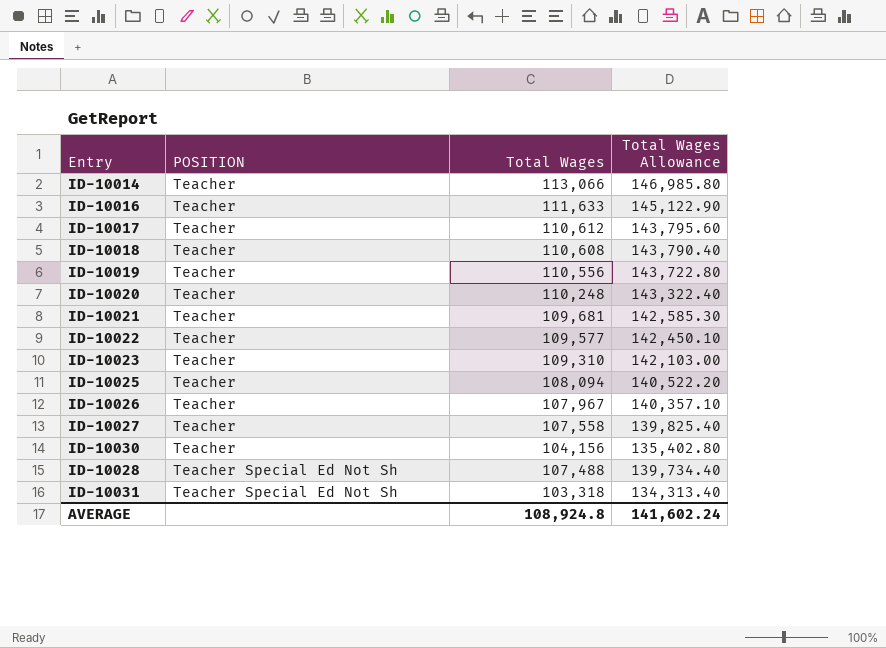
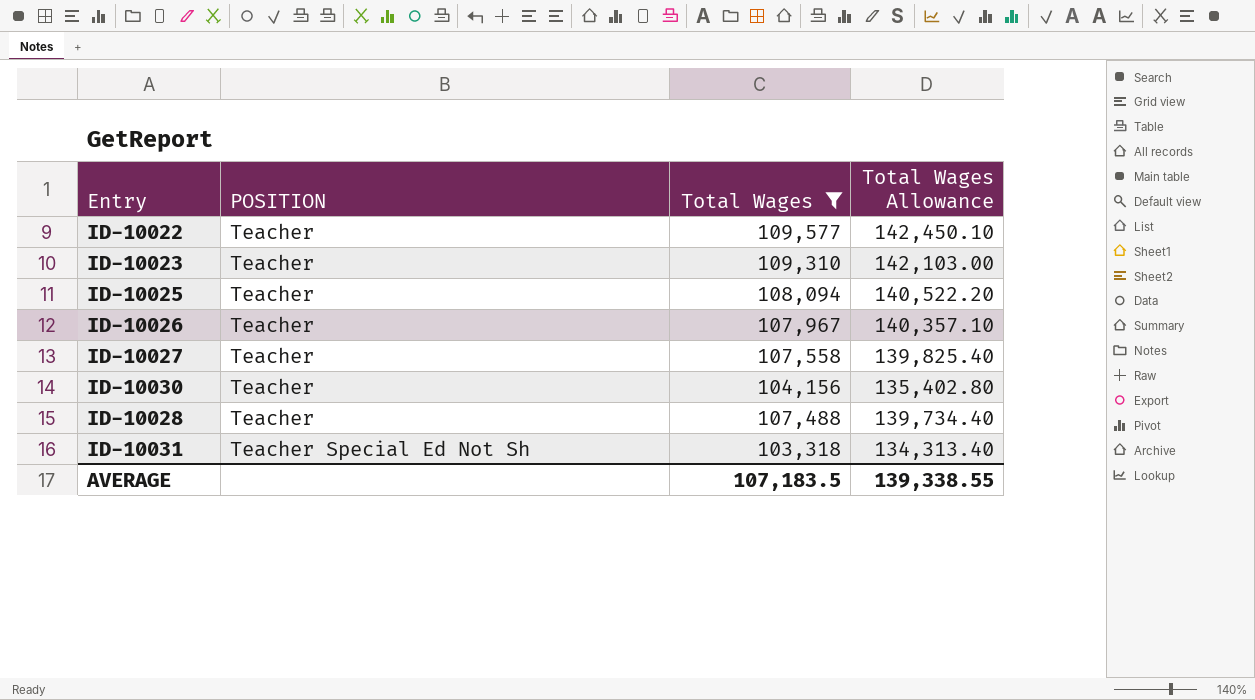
filter: none -> Total Wages <= 109,577
ID-10028 | POSITION: Teacher Special Ed Not Sh -> Teacher
AVERAGE | Total Wages: 108,924.8 -> 107,183.5
AVERAGE | Total Wages Allowance: 141,602.24 -> 139,338.55

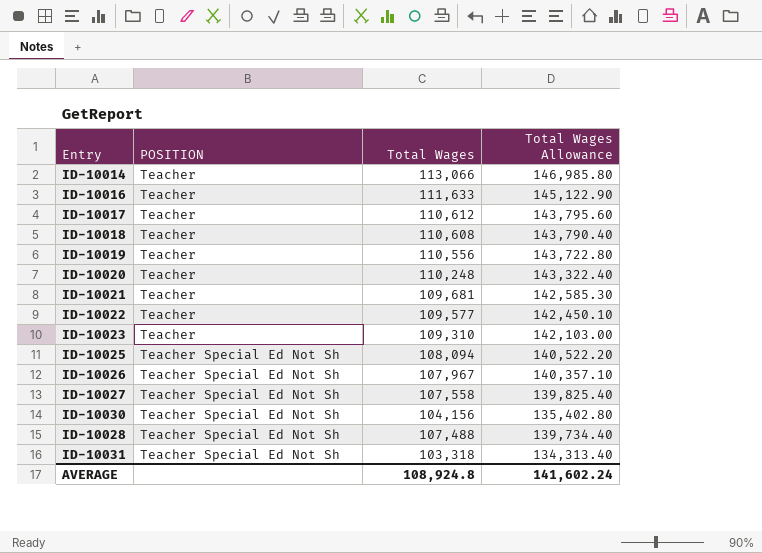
filter: Total Wages <= 109,577 -> none
ID-10025 | POSITION: Teacher -> Teacher Special Ed Not Sh
ID-10026 | POSITION: Teacher -> Teacher Special Ed Not Sh
ID-10027 | POSITION: Teacher -> Teacher Special Ed Not Sh
ID-10030 | POSITION: Teacher -> Teacher Special Ed Not Sh
ID-10028 | POSITION: Teacher -> Teacher Special Ed Not Sh
AVERAGE | Total Wages: 107,183.5 -> 108,924.8
AVERAGE | Total Wages Allowance: 139,338.55 -> 141,602.24

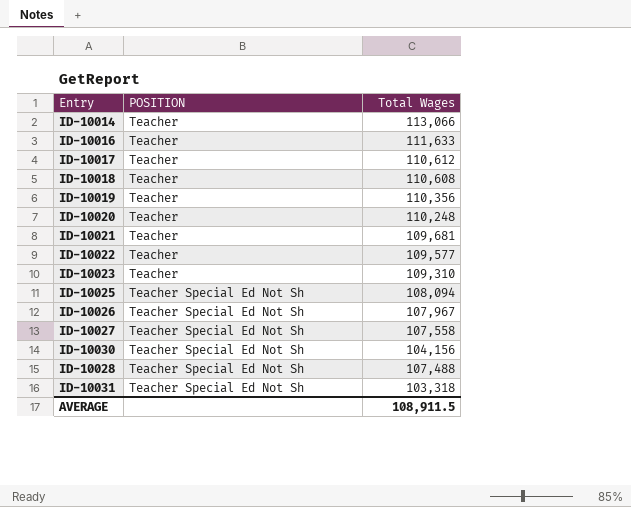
column Total Wages Allowance | formula: [Total Wages] * 1.3 -> none
ID-10019 | Total Wages: 110,556 -> 110,356
AVERAGE | Total Wages: 108,924.8 -> 108,911.5

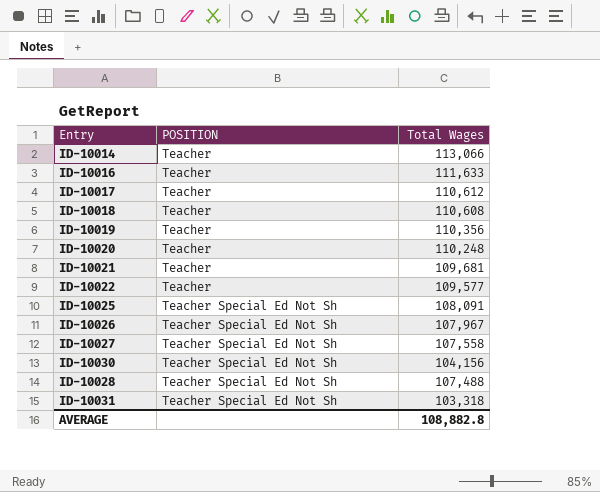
row ID-10023: Teacher | 109,310 -> none
ID-10025 | Total Wages: 108,094 -> 108,091
AVERAGE | Total Wages: 108,911.5 -> 108,882.8

